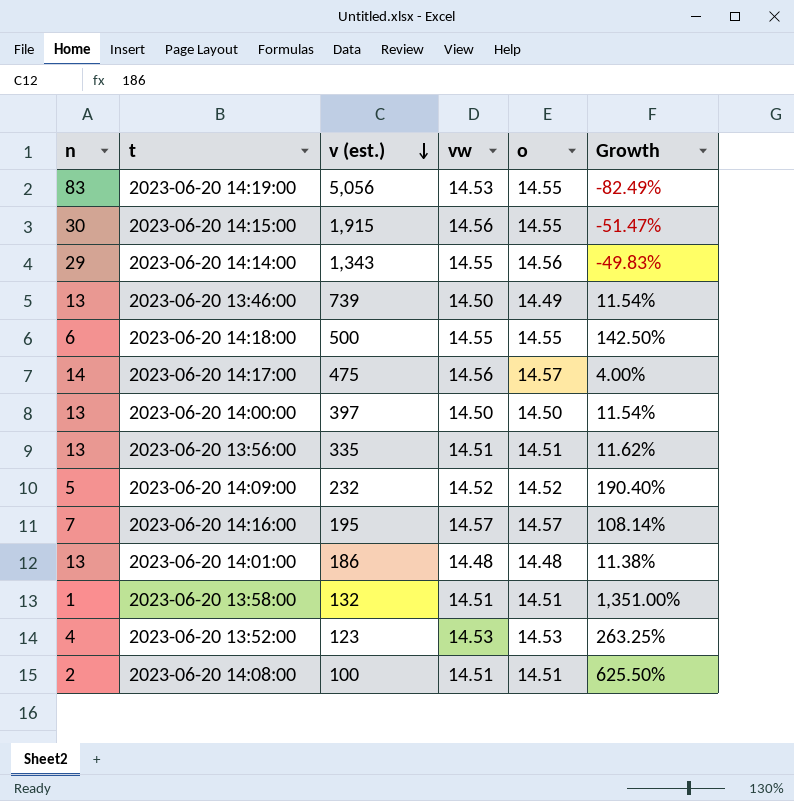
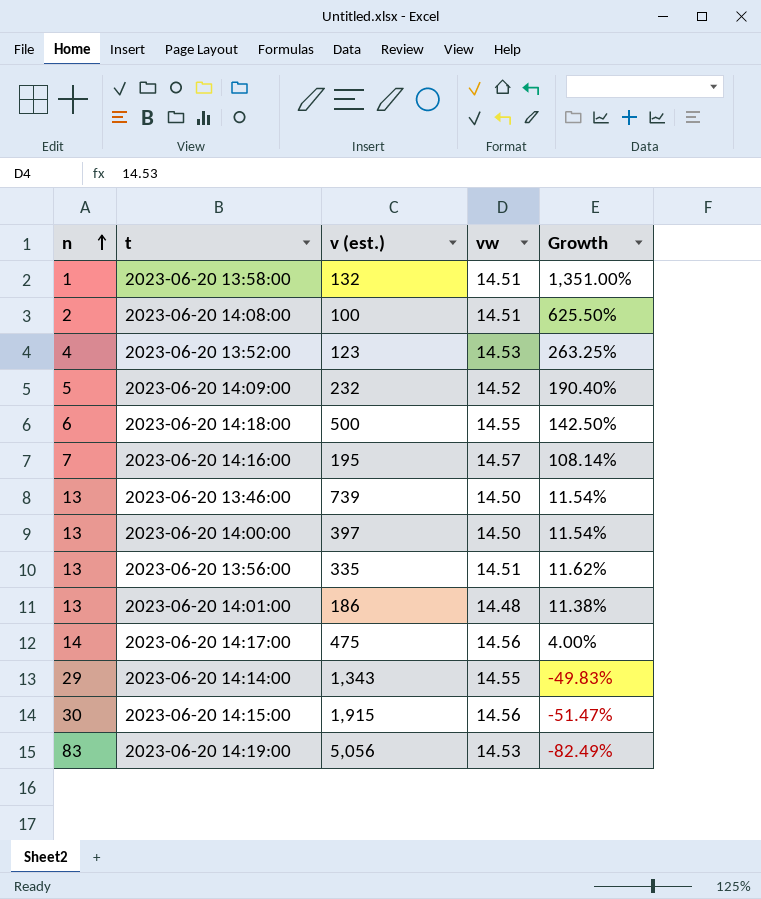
row order: v (est.) descending -> n ascending
column o | position: 5 -> none

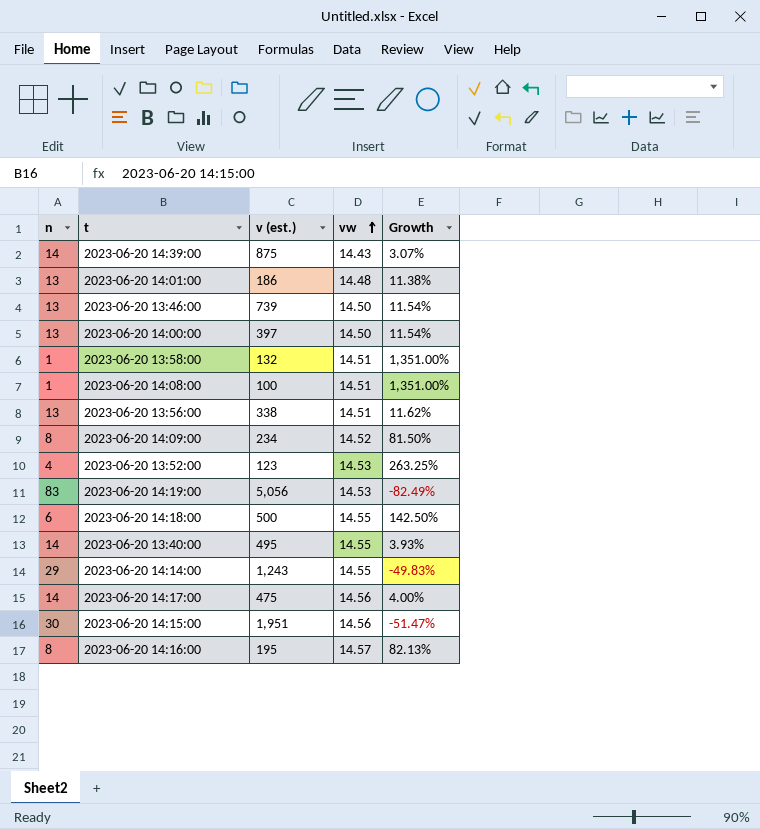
row order: n ascending -> vw ascending
row 2023-06-20 14:39:00: none -> 14 | 875 | 14.43 | 3.07%
2023-06-20 14:08:00 | n: 2 -> 1
2023-06-20 14:08:00 | Growth: 625.50% -> 1,351.00%
2023-06-20 13:56:00 | v (est.): 335 -> 338
2023-06-20 14:09:00 | n: 5 -> 8
2023-06-20 14:09:00 | v (est.): 232 -> 234
2023-06-20 14:09:00 | Growth: 190.40% -> 81.50%
row 2023-06-20 13:40:00: none -> 14 | 495 | 14.55 | 3.93%
2023-06-20 14:14:00 | v (est.): 1,343 -> 1,243
2023-06-20 14:15:00 | v (est.): 1,915 -> 1,951
2023-06-20 14:16:00 | n: 7 -> 8
2023-06-20 14:16:00 | Growth: 108.14% -> 82.13%

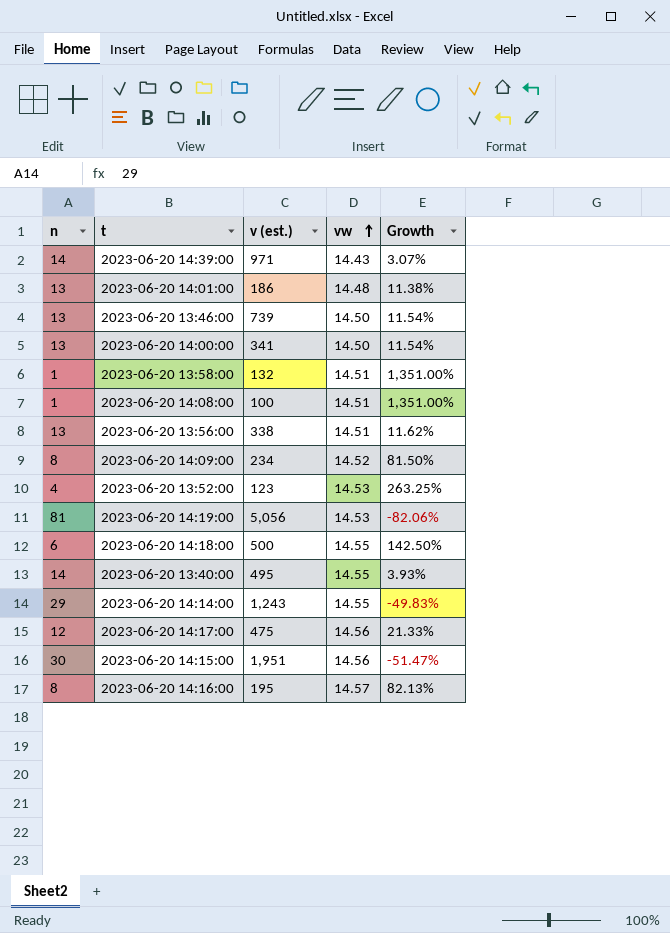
2023-06-20 14:39:00 | v (est.): 875 -> 971
2023-06-20 14:00:00 | v (est.): 397 -> 341
2023-06-20 14:19:00 | n: 83 -> 81
2023-06-20 14:19:00 | Growth: -82.49% -> -82.06%
2023-06-20 14:17:00 | n: 14 -> 12
2023-06-20 14:17:00 | Growth: 4.00% -> 21.33%

